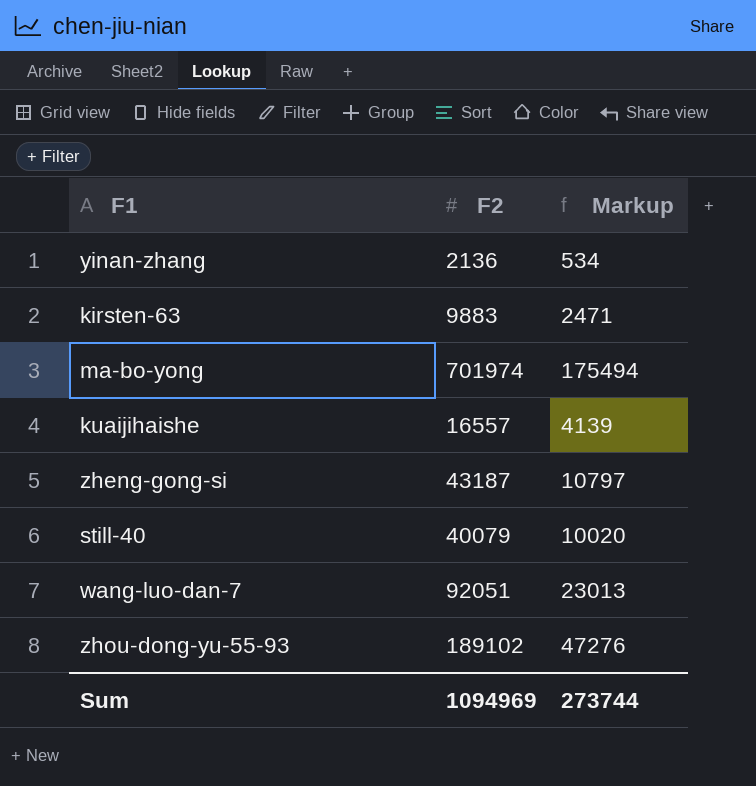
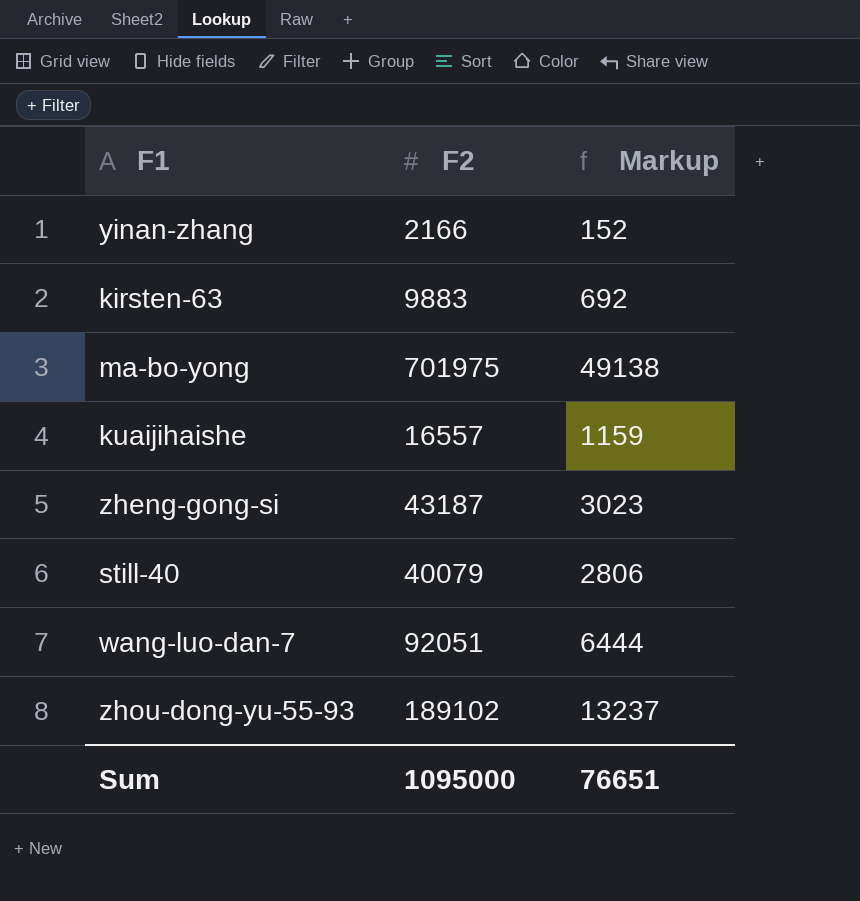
column Markup | formula: [F2] * 0.25 -> [F2] * 0.07
yinan-zhang | F2: 2136 -> 2166
ma-bo-yong | F2: 701974 -> 701975
Sum | F2: 1094969 -> 1095000
Sum | Markup: 273744 -> 76651

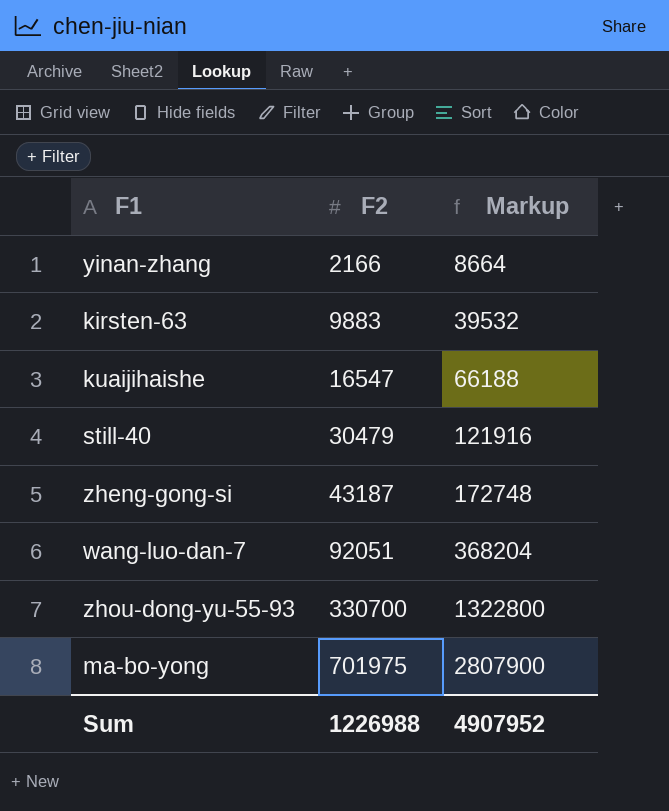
row order: none -> F2 ascending
column Markup | formula: [F2] * 0.07 -> [F2] * 4
kuaijihaishe | F2: 16557 -> 16547
still-40 | F2: 40079 -> 30479
zhou-dong-yu-55-93 | F2: 189102 -> 330700
Sum | F2: 1095000 -> 1226988
Sum | Markup: 76651 -> 4907952

